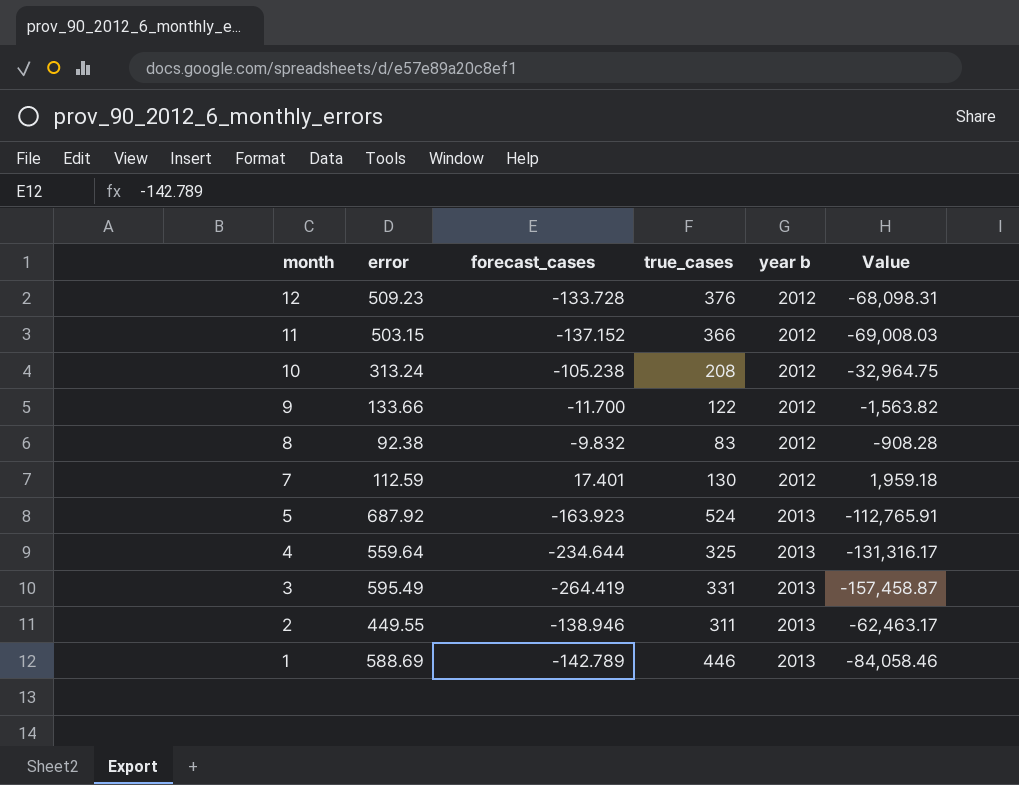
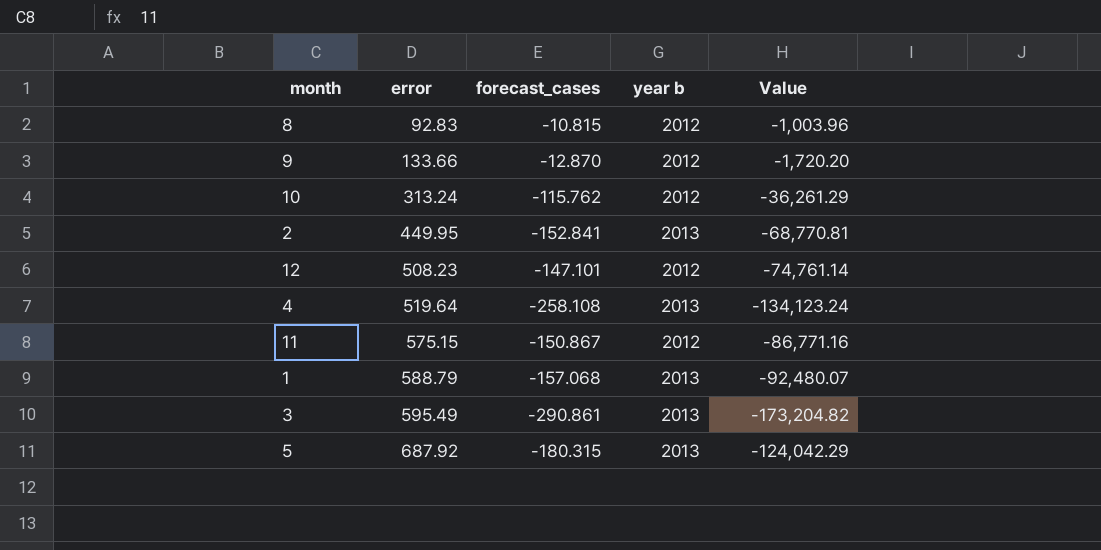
row order: month descending -> error ascending
column true_cases | formula: [error] + [forecast_cases] -> none
row 7: 112.59 | 17.401 | 130 | 2012 | 1,959.18 -> none
8 | error: 92.38 -> 92.83
8 | forecast_cases: -9.832 -> -10.815
8 | Value: -908.28 -> -1,003.96
9 | forecast_cases: -11.700 -> -12.870
9 | Value: -1,563.82 -> -1,720.20
10 | forecast_cases: -105.238 -> -115.762
10 | Value: -32,964.75 -> -36,261.29
2 | error: 449.55 -> 449.95
2 | forecast_cases: -138.946 -> -152.841
2 | Value: -62,463.17 -> -68,770.81
12 | error: 509.23 -> 508.23
12 | forecast_cases: -133.728 -> -147.101
12 | Value: -68,098.31 -> -74,761.14
4 | error: 559.64 -> 519.64
4 | forecast_cases: -234.644 -> -258.108
4 | Value: -131,316.17 -> -134,123.24
11 | error: 503.15 -> 575.15
11 | forecast_cases: -137.152 -> -150.867
11 | Value: -69,008.03 -> -86,771.16
1 | error: 588.69 -> 588.79
1 | forecast_cases: -142.789 -> -157.068
1 | Value: -84,058.46 -> -92,480.07
3 | forecast_cases: -264.419 -> -290.861
3 | Value: -157,458.87 -> -173,204.82
5 | forecast_cases: -163.923 -> -180.315
5 | Value: -112,765.91 -> -124,042.29

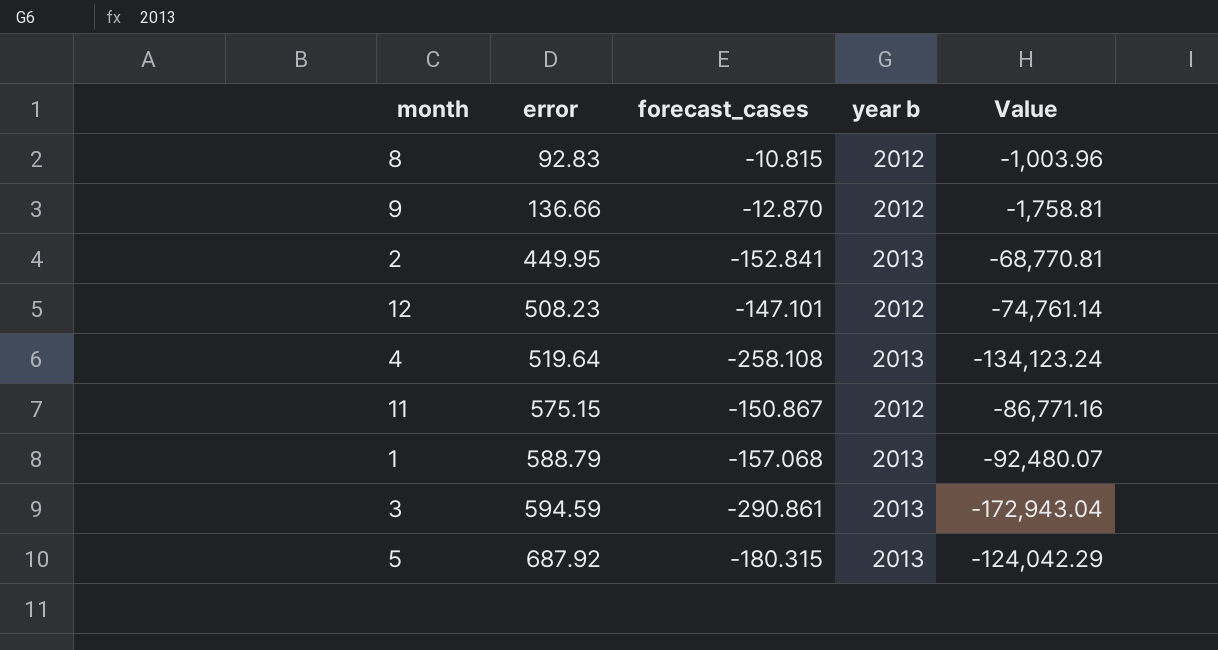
row 10: 313.24 | -115.762 | 2012 | -36,261.29 -> none
9 | error: 133.66 -> 136.66
9 | Value: -1,720.20 -> -1,758.81
3 | error: 595.49 -> 594.59
3 | Value: -173,204.82 -> -172,943.04

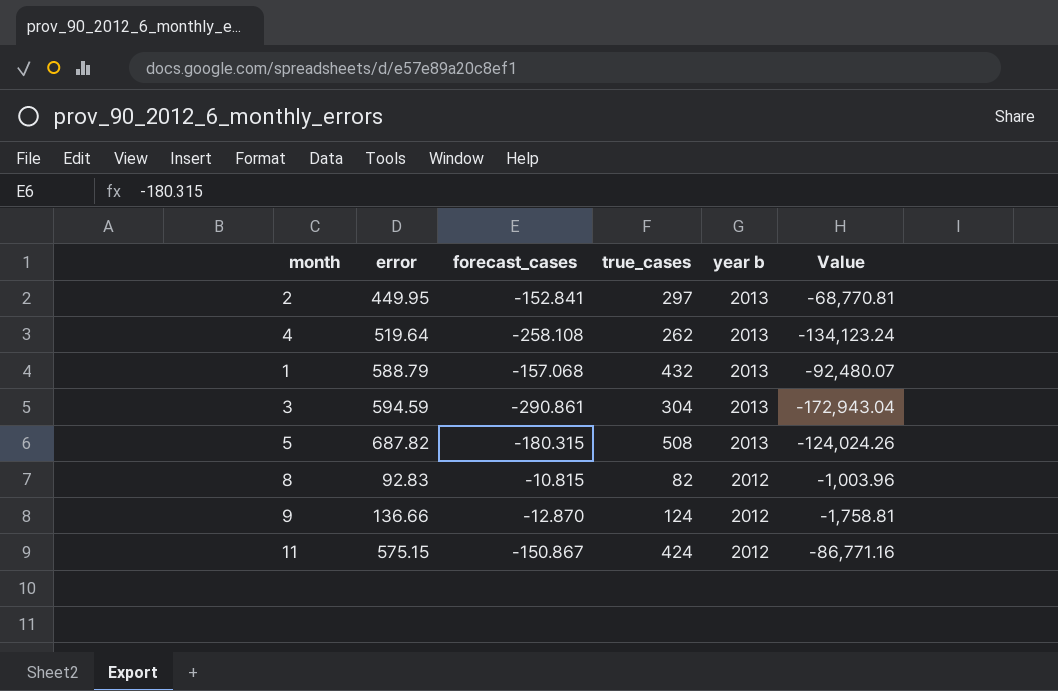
row order: error ascending -> year b descending
column true_cases | formula: none -> [error] + [forecast_cases]
row 12: 508.23 | -147.101 | 2012 | -74,761.14 -> none
5 | error: 687.92 -> 687.82
5 | Value: -124,042.29 -> -124,024.26

